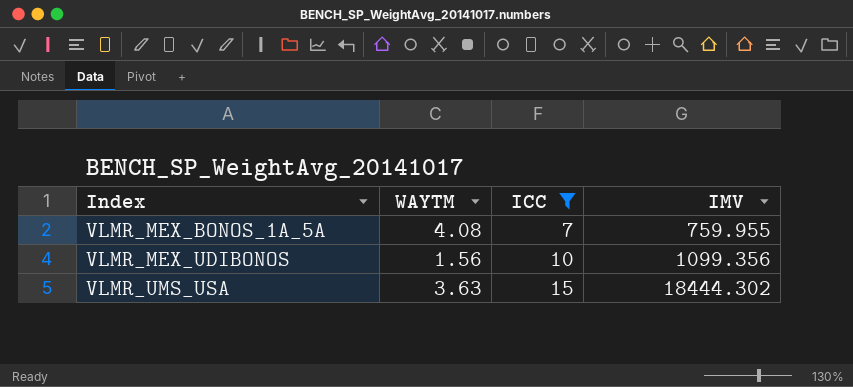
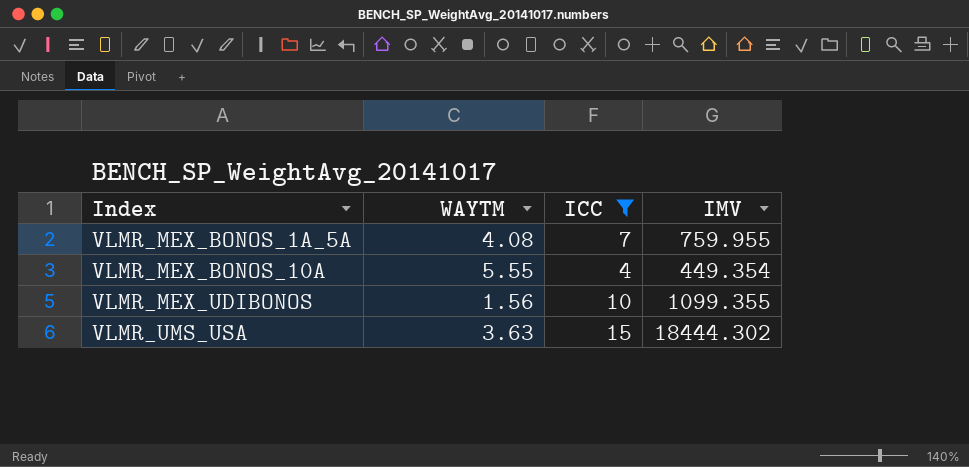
row VLMR_MEX_BONOS_10A: none -> 5.55 | 4 | 449.354
VLMR_MEX_UDIBONOS | IMV: 1099.356 -> 1099.355

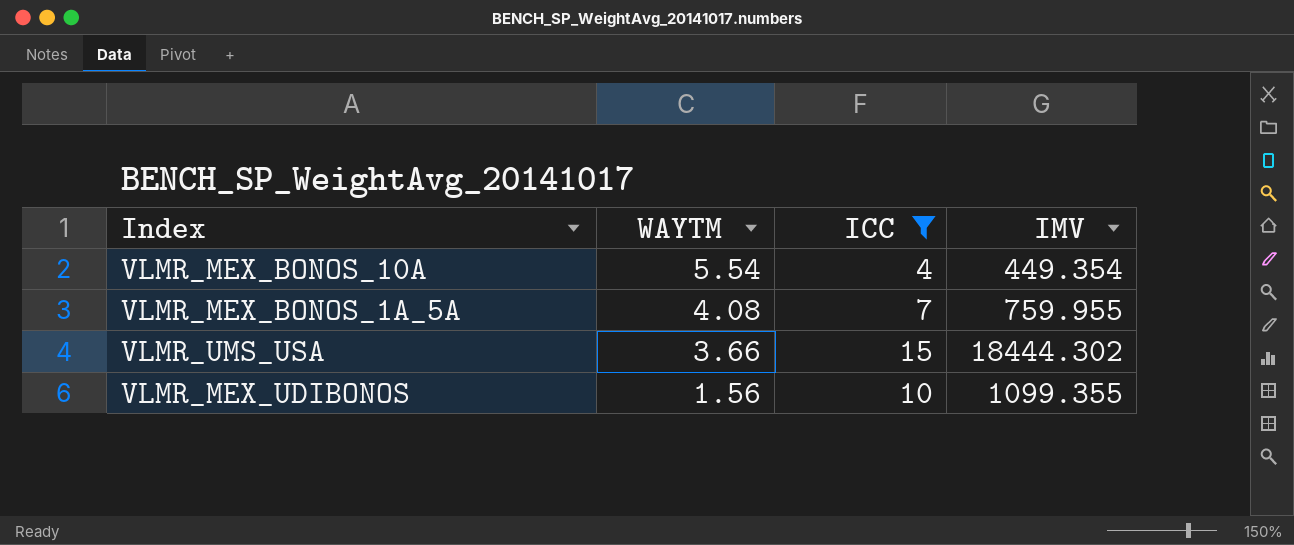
row order: Index ascending -> WAYTM descending
VLMR_MEX_BONOS_10A | WAYTM: 5.55 -> 5.54
VLMR_UMS_USA | WAYTM: 3.63 -> 3.66

